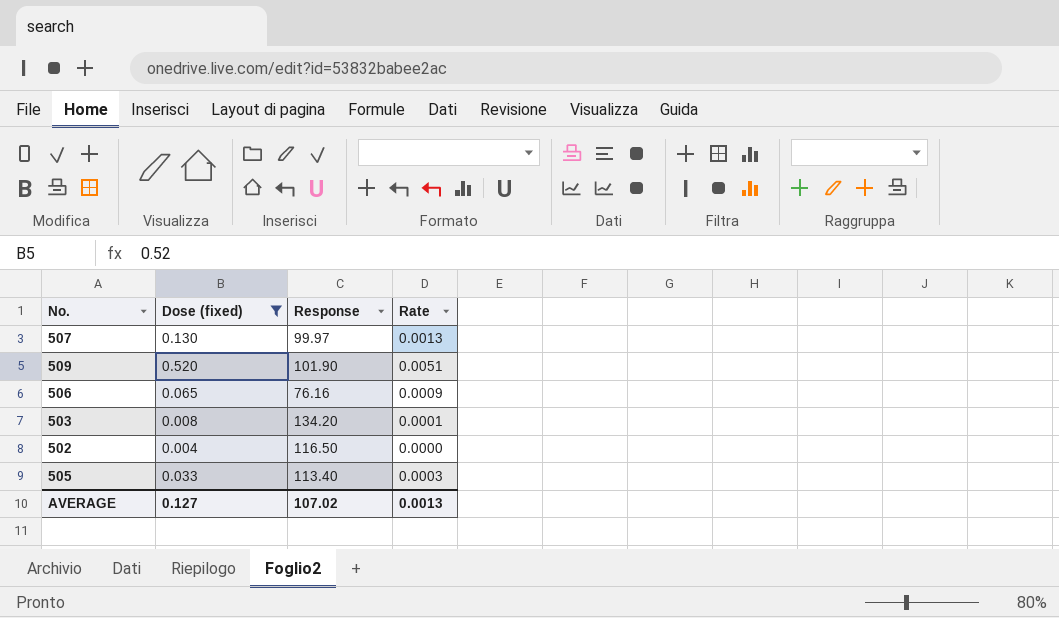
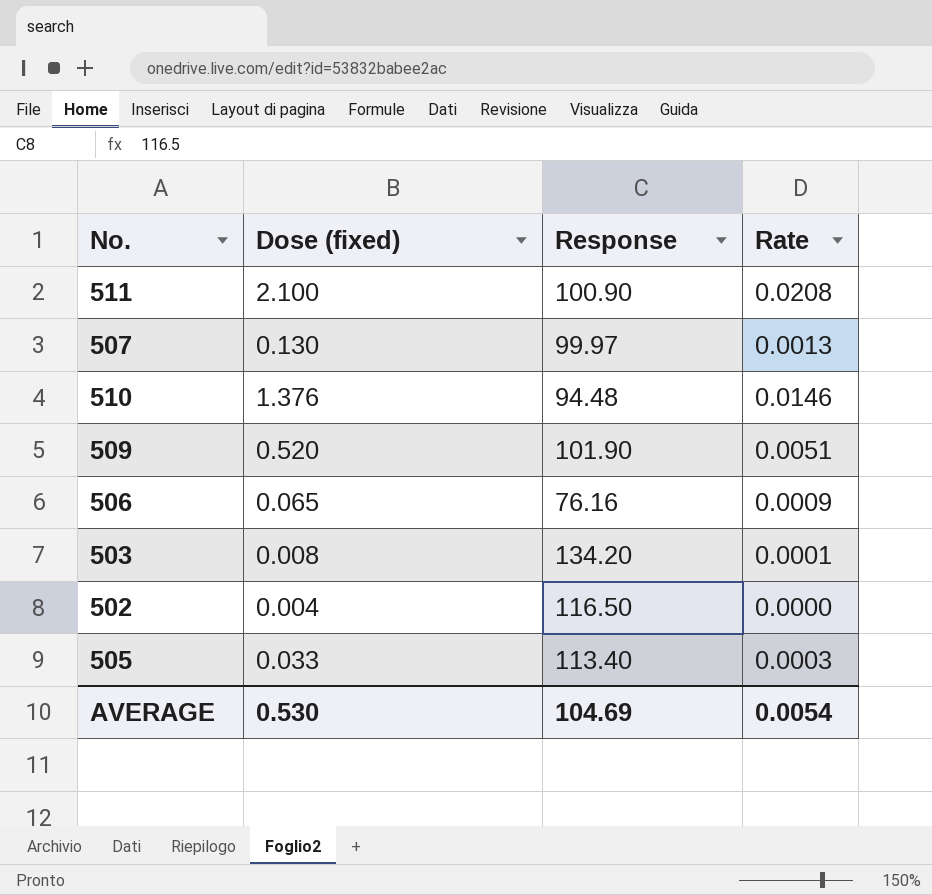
filter: Dose (fixed) <= 0.520 -> none
AVERAGE | Dose (fixed): 0.127 -> 0.530
AVERAGE | Response: 107.02 -> 104.69
AVERAGE | Rate: 0.0013 -> 0.0054

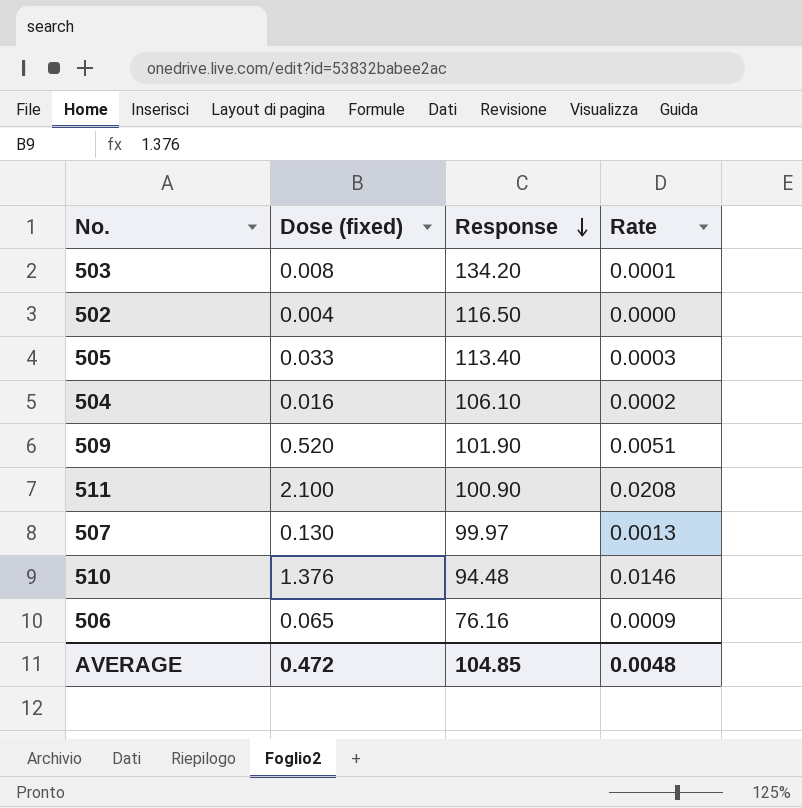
row order: none -> Response descending
row 504: none -> 0.016 | 106.10 | 0.0002
AVERAGE | Dose (fixed): 0.530 -> 0.472
AVERAGE | Response: 104.69 -> 104.85
AVERAGE | Rate: 0.0054 -> 0.0048

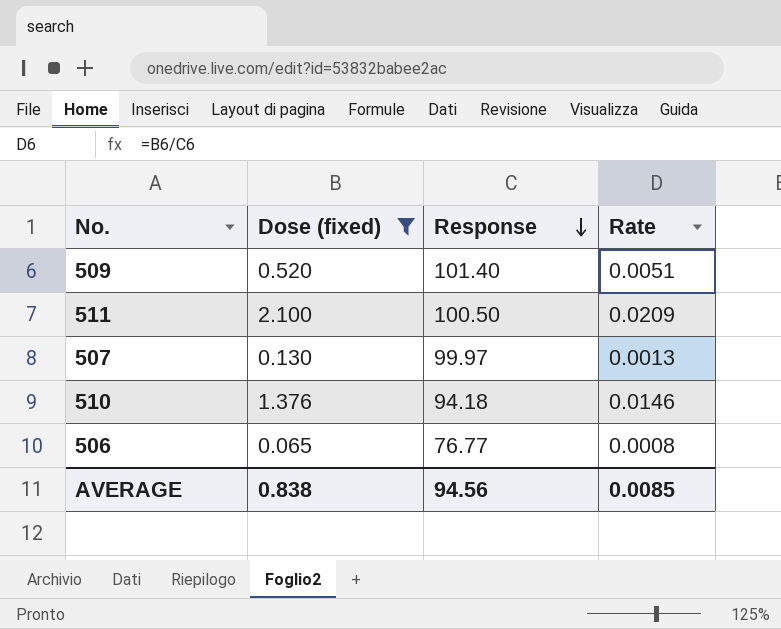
filter: none -> Dose (fixed) >= 0.065
509 | Response: 101.90 -> 101.40
511 | Response: 100.90 -> 100.50
511 | Rate: 0.0208 -> 0.0209
510 | Response: 94.48 -> 94.18
506 | Response: 76.16 -> 76.77
506 | Rate: 0.0009 -> 0.0008
AVERAGE | Dose (fixed): 0.472 -> 0.838
AVERAGE | Response: 104.85 -> 94.56
AVERAGE | Rate: 0.0048 -> 0.0085

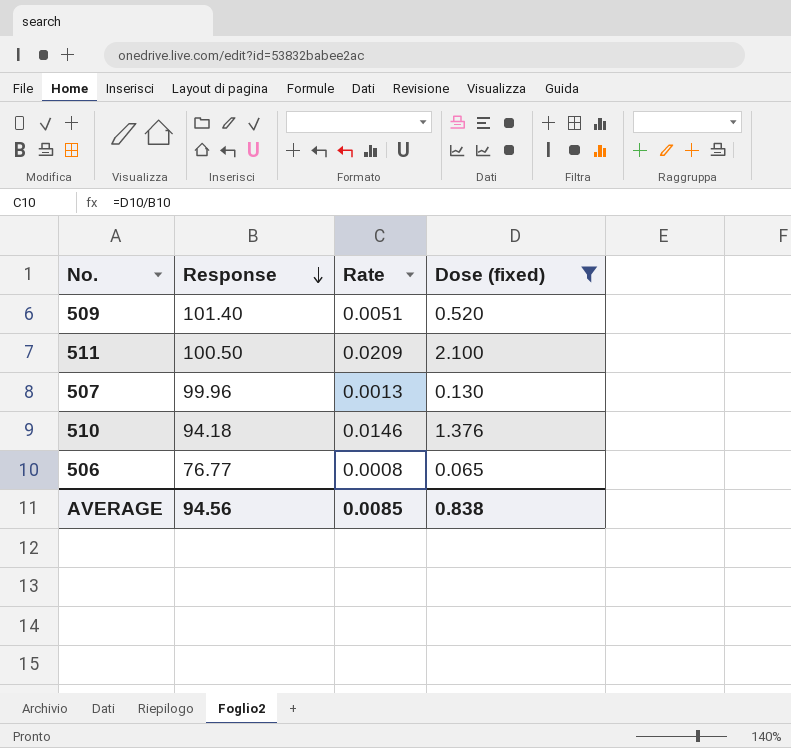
column Dose (fixed) | position: 2 -> 4
507 | Response: 99.97 -> 99.96

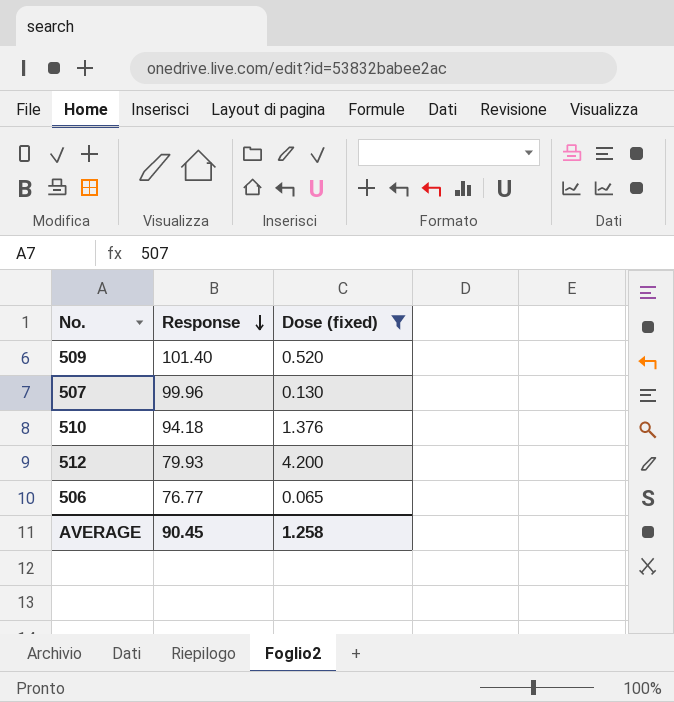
column Rate | formula: [Dose (fixed)] / [Response] -> none
row 511: 100.50 | 0.0209 | 2.100 -> none
row 512: none -> 79.93 | 4.200
AVERAGE | Response: 94.56 -> 90.45
AVERAGE | Dose (fixed): 0.838 -> 1.258

